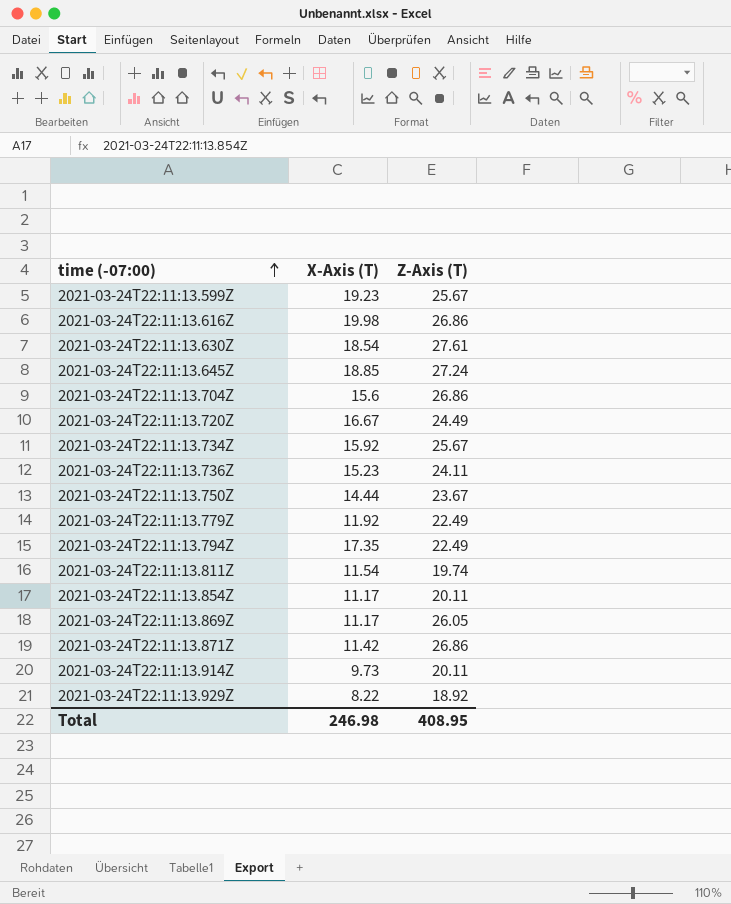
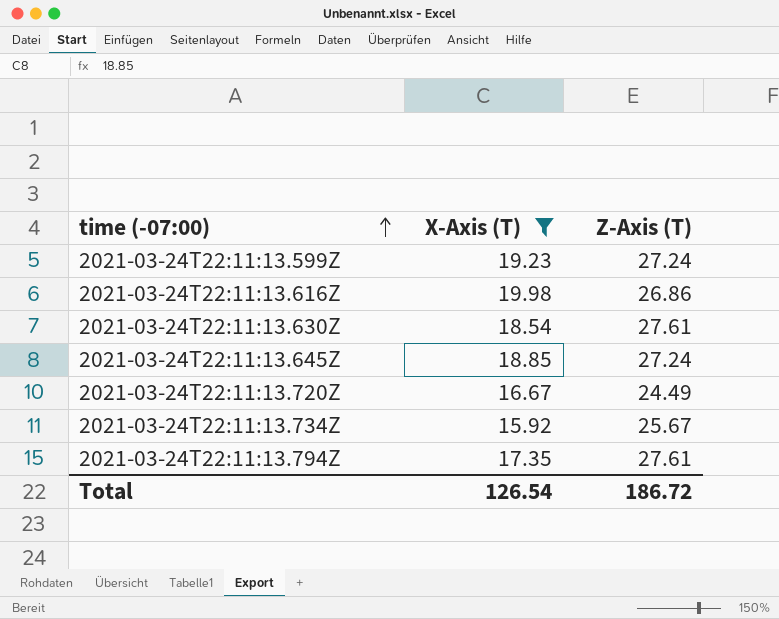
filter: none -> X-Axis (T) >= 15.92
2021-03-24T22:11:13.599Z | Z-Axis (T): 25.67 -> 27.24
2021-03-24T22:11:13.794Z | Z-Axis (T): 22.49 -> 27.61
Total | X-Axis (T): 246.98 -> 126.54
Total | Z-Axis (T): 408.95 -> 186.72

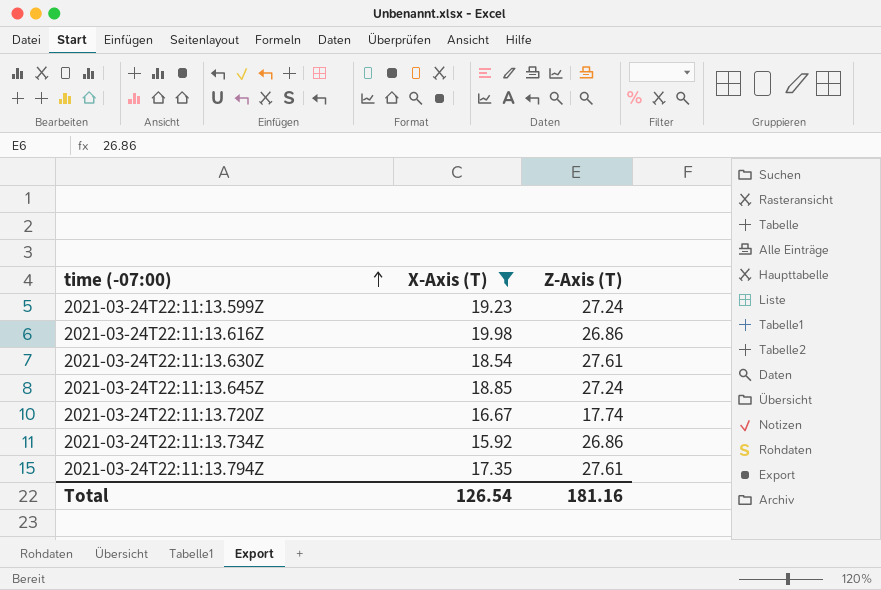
2021-03-24T22:11:13.720Z | Z-Axis (T): 24.49 -> 17.74
2021-03-24T22:11:13.734Z | Z-Axis (T): 25.67 -> 26.86
Total | Z-Axis (T): 186.72 -> 181.16

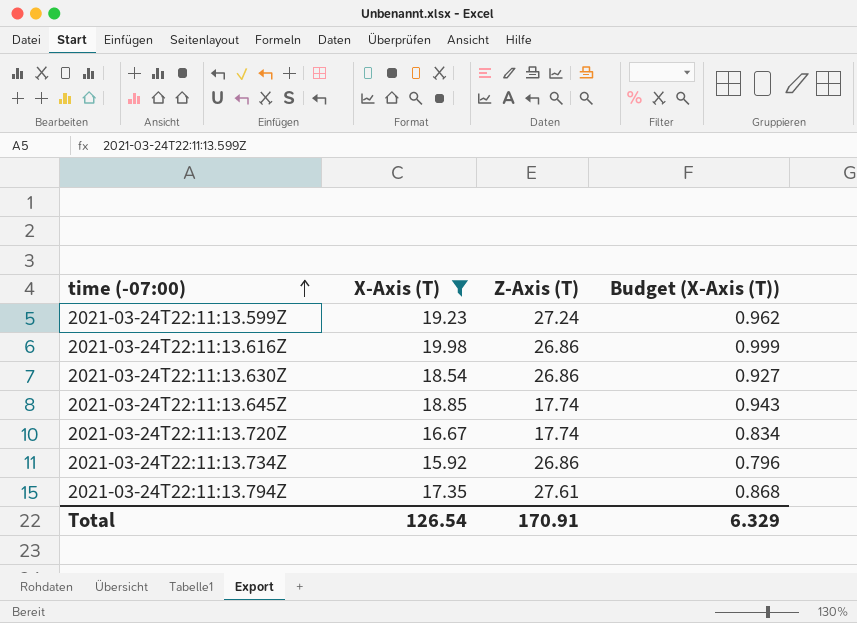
column Budget (X-Axis (T)) | formula: none -> [X-Axis (T)] * 0.05
2021-03-24T22:11:13.630Z | Z-Axis (T): 27.61 -> 26.86
2021-03-24T22:11:13.645Z | Z-Axis (T): 27.24 -> 17.74
Total | Z-Axis (T): 181.16 -> 170.91

